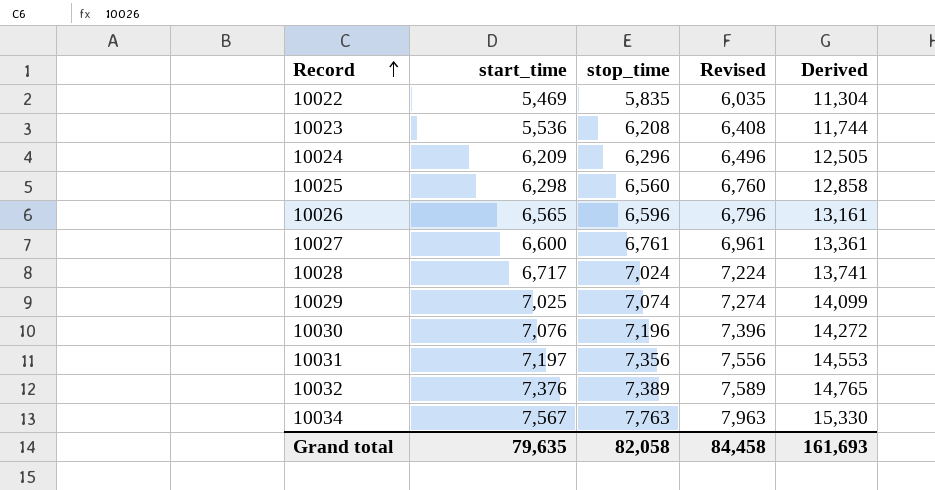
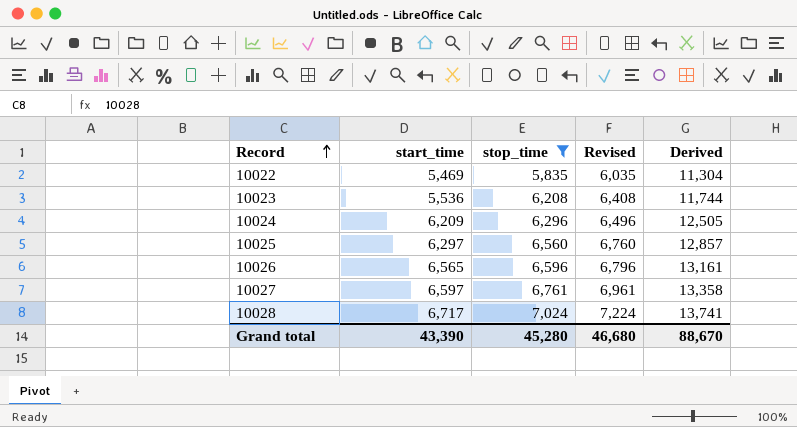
filter: none -> stop_time <= 7,024
10025 | start_time: 6,298 -> 6,297
10025 | Derived: 12,858 -> 12,857
10027 | start_time: 6,600 -> 6,597
10027 | Derived: 13,361 -> 13,358
Grand total | start_time: 79,635 -> 43,390
Grand total | stop_time: 82,058 -> 45,280
Grand total | Revised: 84,458 -> 46,680
Grand total | Derived: 161,693 -> 88,670

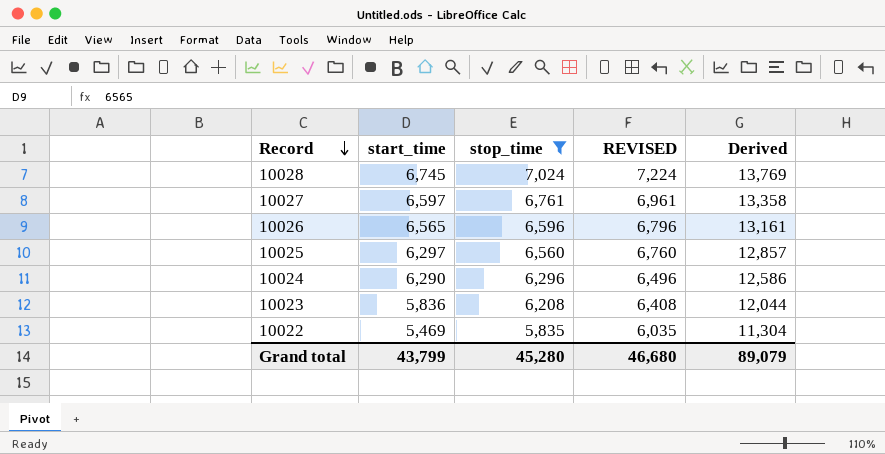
row order: Record ascending -> Record descending
column name: Revised -> REVISED
10028 | start_time: 6,717 -> 6,745
10028 | Derived: 13,741 -> 13,769
10024 | start_time: 6,209 -> 6,290
10024 | Derived: 12,505 -> 12,586
10023 | start_time: 5,536 -> 5,836
10023 | Derived: 11,744 -> 12,044
Grand total | start_time: 43,390 -> 43,799
Grand total | Derived: 88,670 -> 89,079

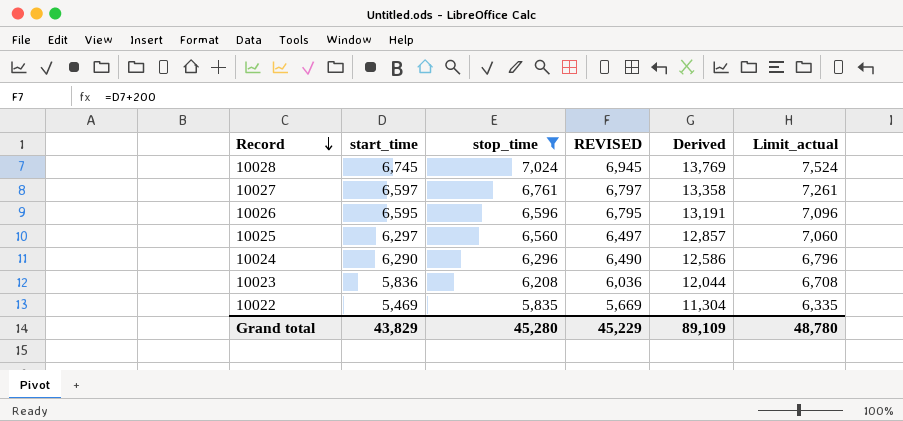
column REVISED | formula: [stop_time] + 200 -> [start_time] + 200
column Limit_actual | formula: none -> [stop_time] + 500
10026 | start_time: 6,565 -> 6,595
10026 | Derived: 13,161 -> 13,191
Grand total | start_time: 43,799 -> 43,829
Grand total | REVISED: 46,680 -> 45,229
Grand total | Derived: 89,079 -> 89,109

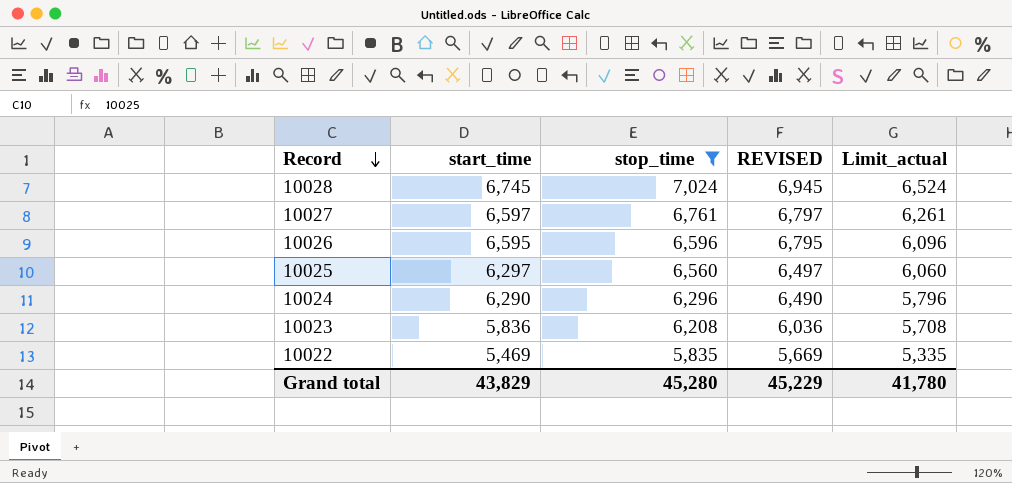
column Derived | formula: [start_time] + [stop_time] -> none
column Limit_actual | formula: [stop_time] + 500 -> [stop_time] - 500
Grand total | Limit_actual: 48,780 -> 41,780

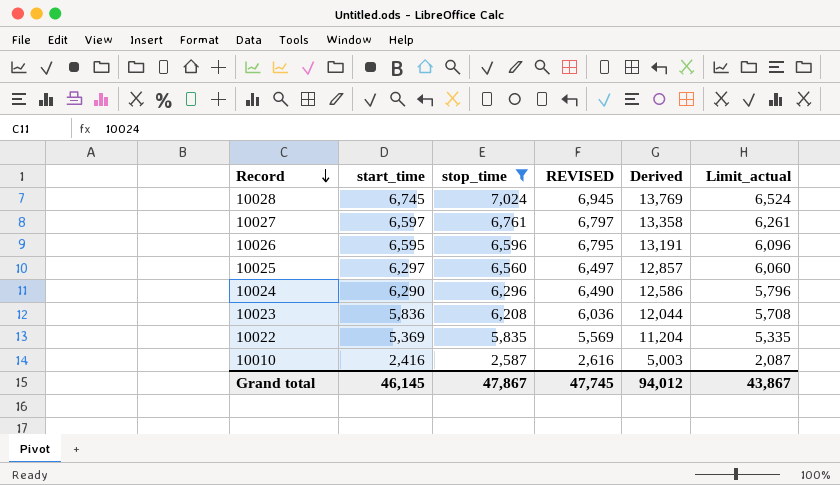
column Derived | formula: none -> [start_time] + [stop_time]
10022 | start_time: 5,469 -> 5,369
10022 | REVISED: 5,669 -> 5,569
row 10010: none -> 2,416 | 2,587 | 2,616 | 5,003 | 2,087
Grand total | start_time: 43,829 -> 46,145
Grand total | stop_time: 45,280 -> 47,867
Grand total | REVISED: 45,229 -> 47,745
Grand total | Limit_actual: 41,780 -> 43,867

